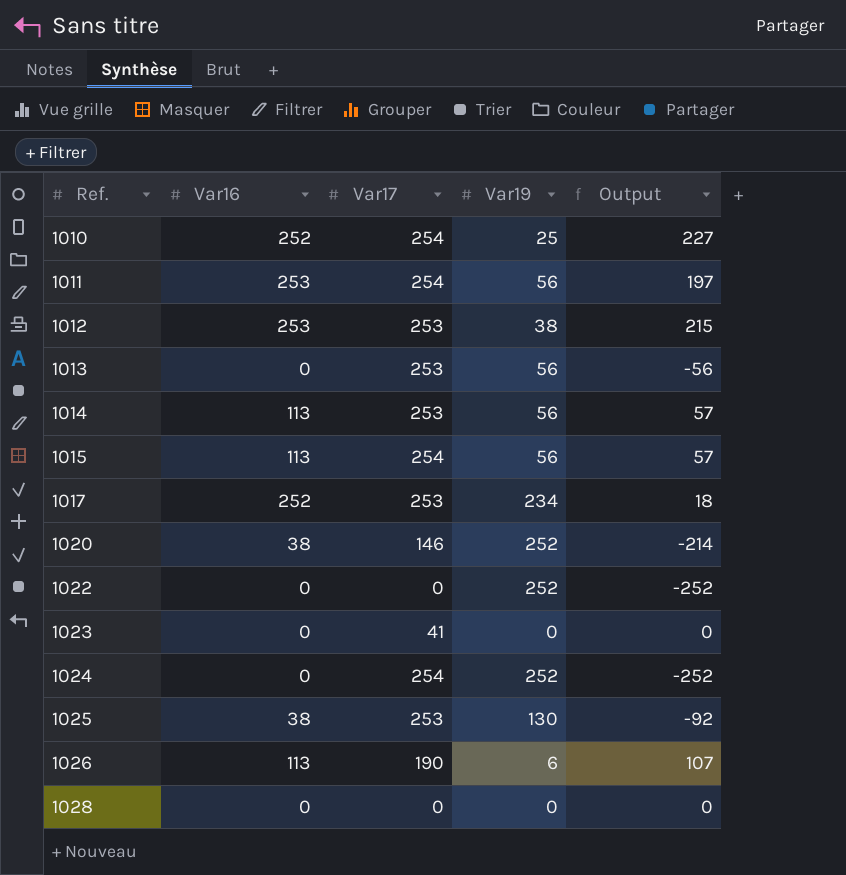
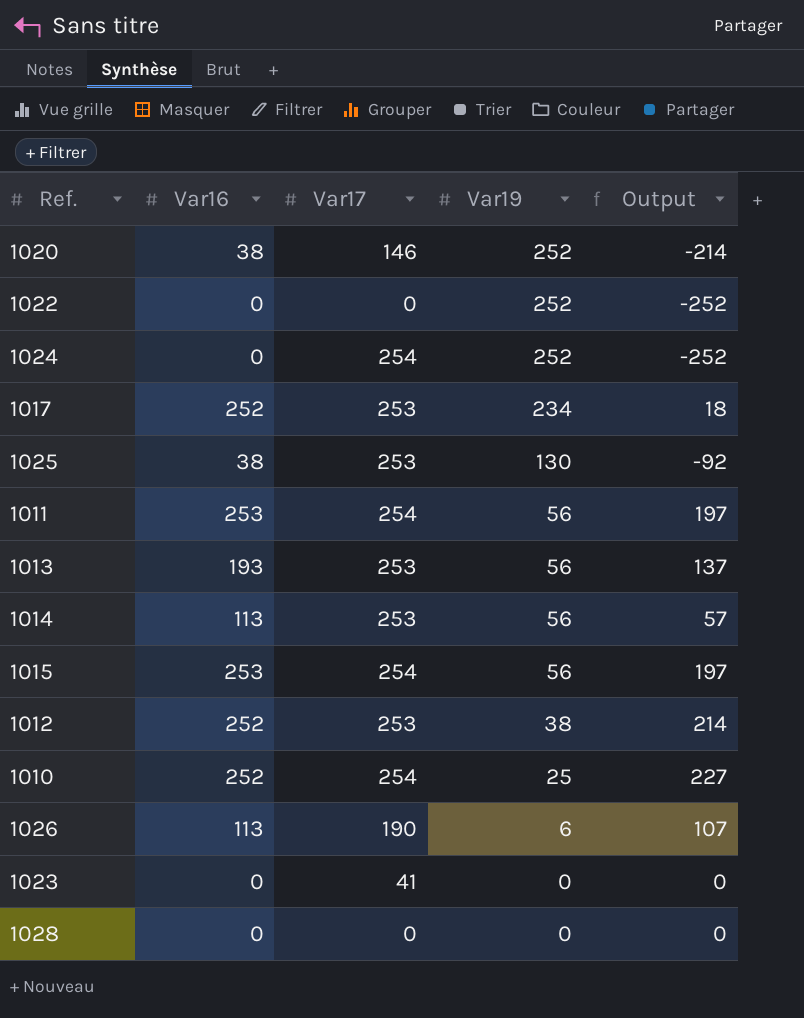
row order: Ref. ascending -> Var19 descending
1013 | Var16: 0 -> 193
1013 | Output: -56 -> 137
1015 | Var16: 113 -> 253
1015 | Output: 57 -> 197
1012 | Var16: 253 -> 252
1012 | Output: 215 -> 214

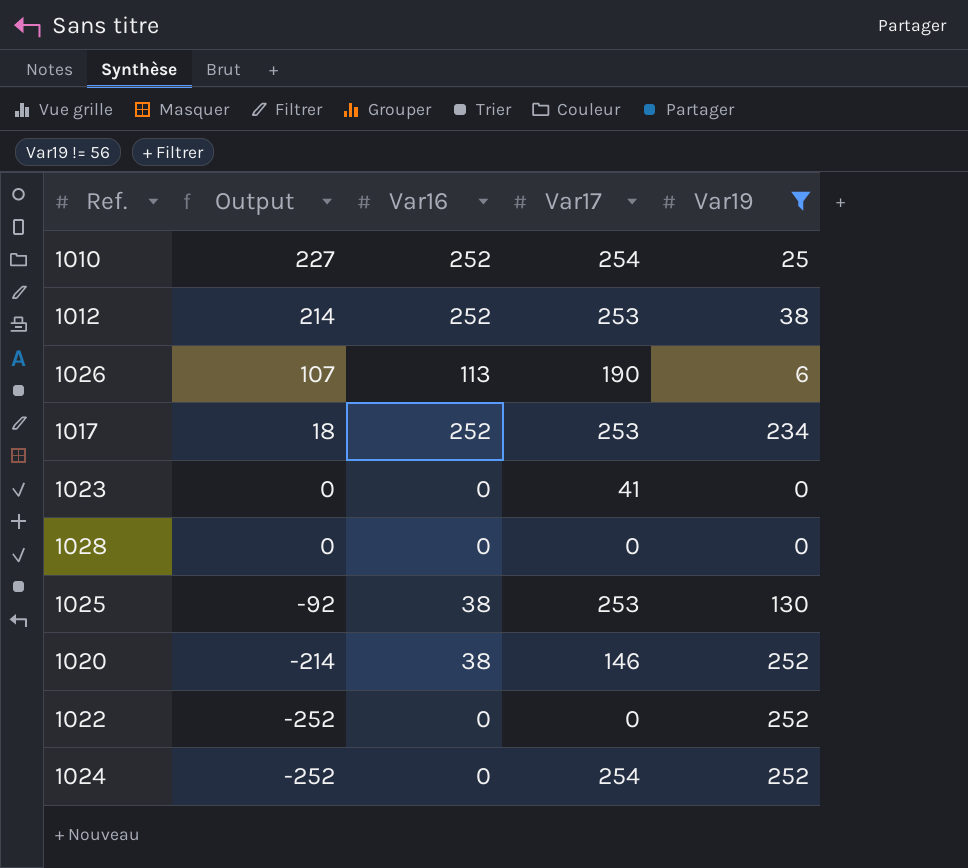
filter: none -> Var19 != 56
row order: Var19 descending -> Output descending
column Output | position: 5 -> 2

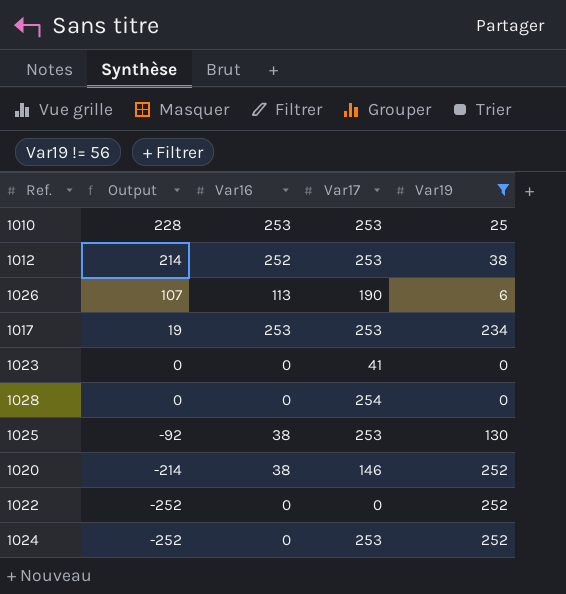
1010 | Output: 227 -> 228
1010 | Var16: 252 -> 253
1010 | Var17: 254 -> 253
1017 | Output: 18 -> 19
1017 | Var16: 252 -> 253
1028 | Var17: 0 -> 254
1024 | Var17: 254 -> 253

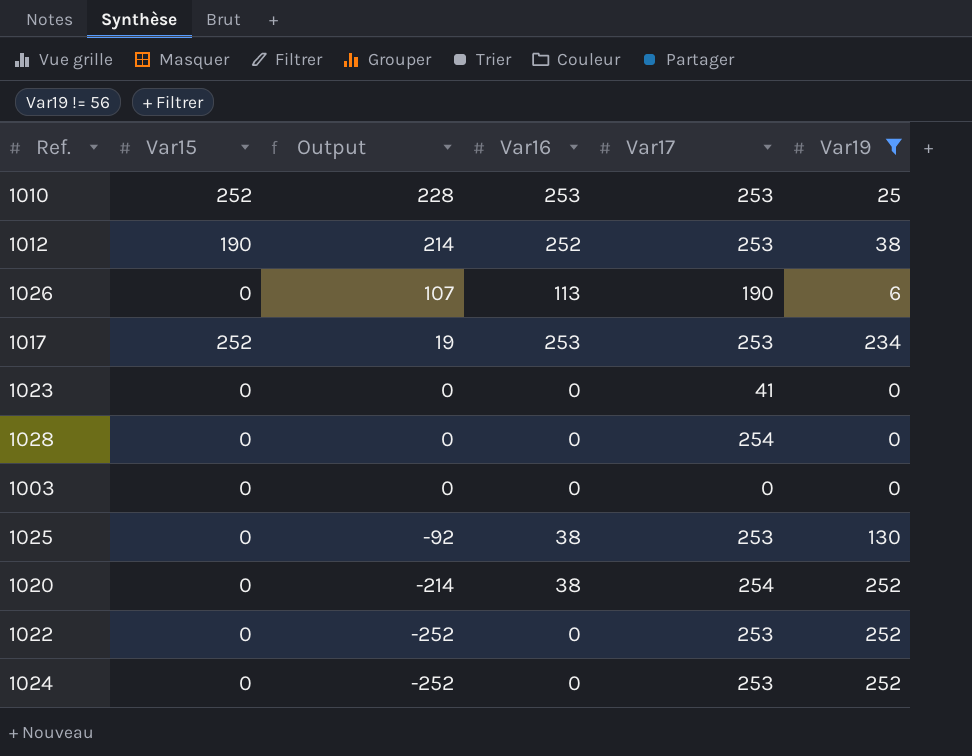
column Var15 | position: none -> 2
row 1003: none -> 0 | 0 | 0 | 0 | 0
1020 | Var17: 146 -> 254
1022 | Var17: 0 -> 253

